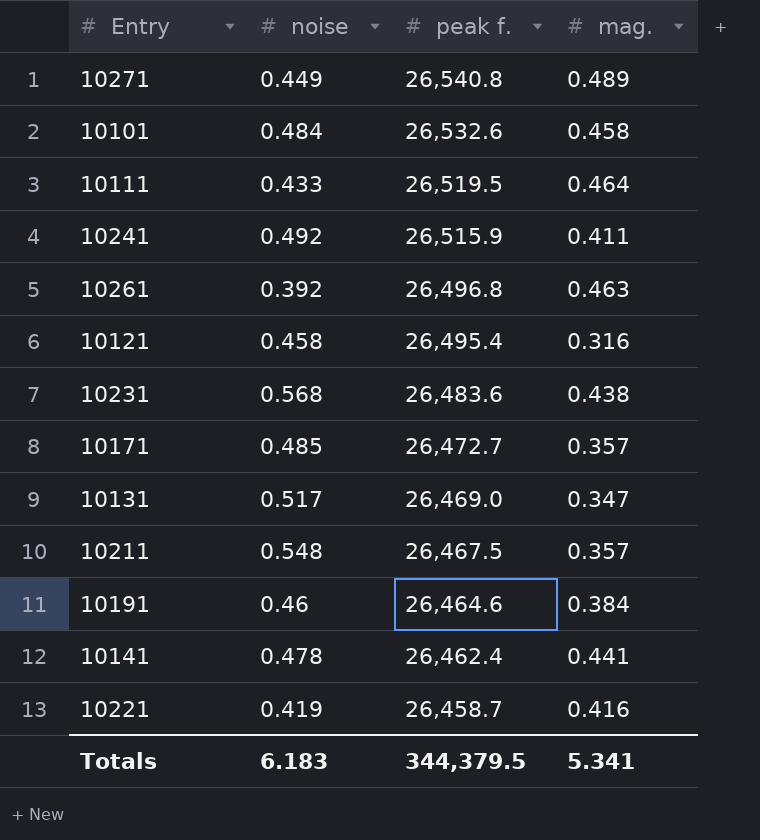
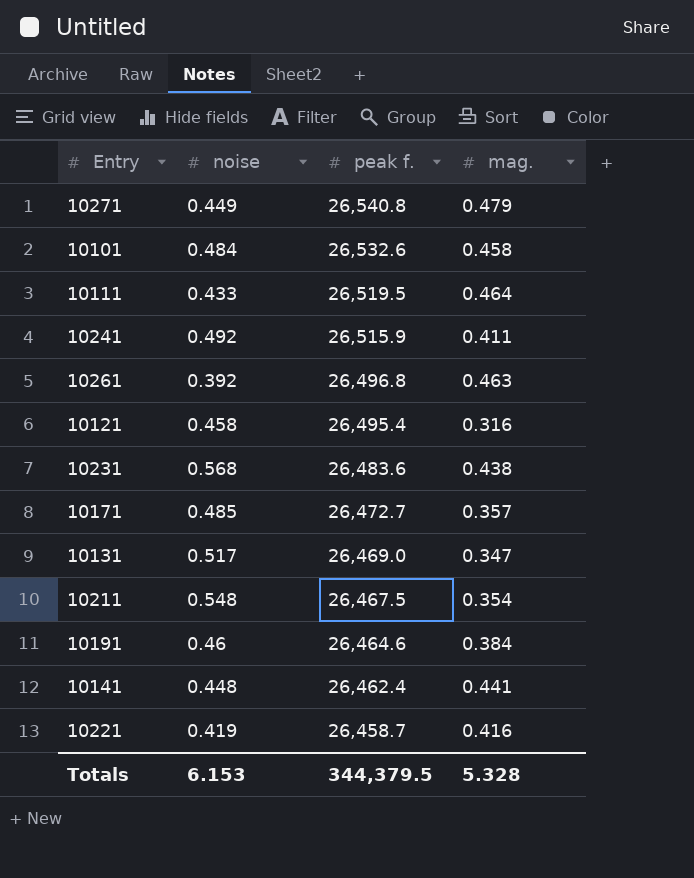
10271 | mag.: 0.489 -> 0.479
10211 | mag.: 0.357 -> 0.354
10141 | noise: 0.478 -> 0.448
Totals | noise: 6.183 -> 6.153
Totals | mag.: 5.341 -> 5.328

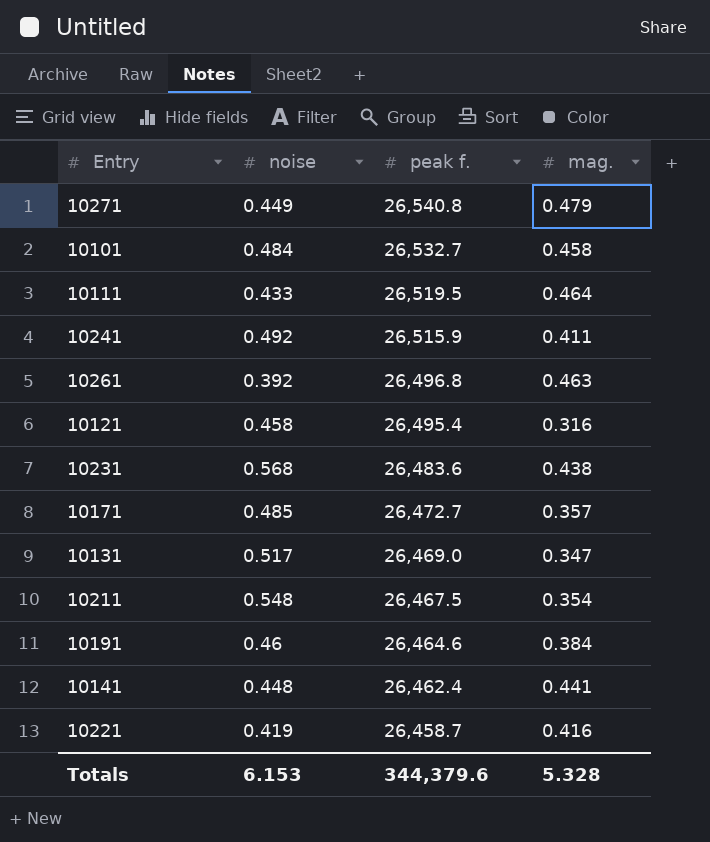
10101 | peak f.: 26,532.6 -> 26,532.7
Totals | peak f.: 344,379.5 -> 344,379.6

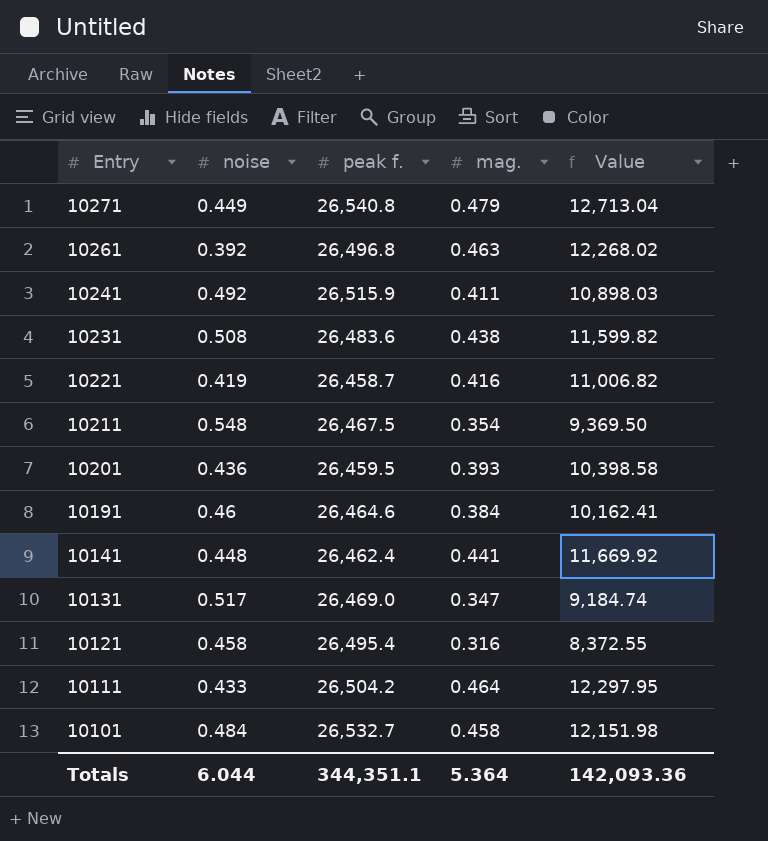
row order: peak f. descending -> Entry descending
column Value | formula: none -> [peak f.] * [mag.]
row 10171: 0.485 | 26,472.7 | 0.357 -> none
10231 | noise: 0.568 -> 0.508
row 10201: none -> 0.436 | 26,459.5 | 0.393 | 10,398.58
10111 | peak f.: 26,519.5 -> 26,504.2
Totals | noise: 6.153 -> 6.044
Totals | peak f.: 344,379.6 -> 344,351.1
Totals | mag.: 5.328 -> 5.364

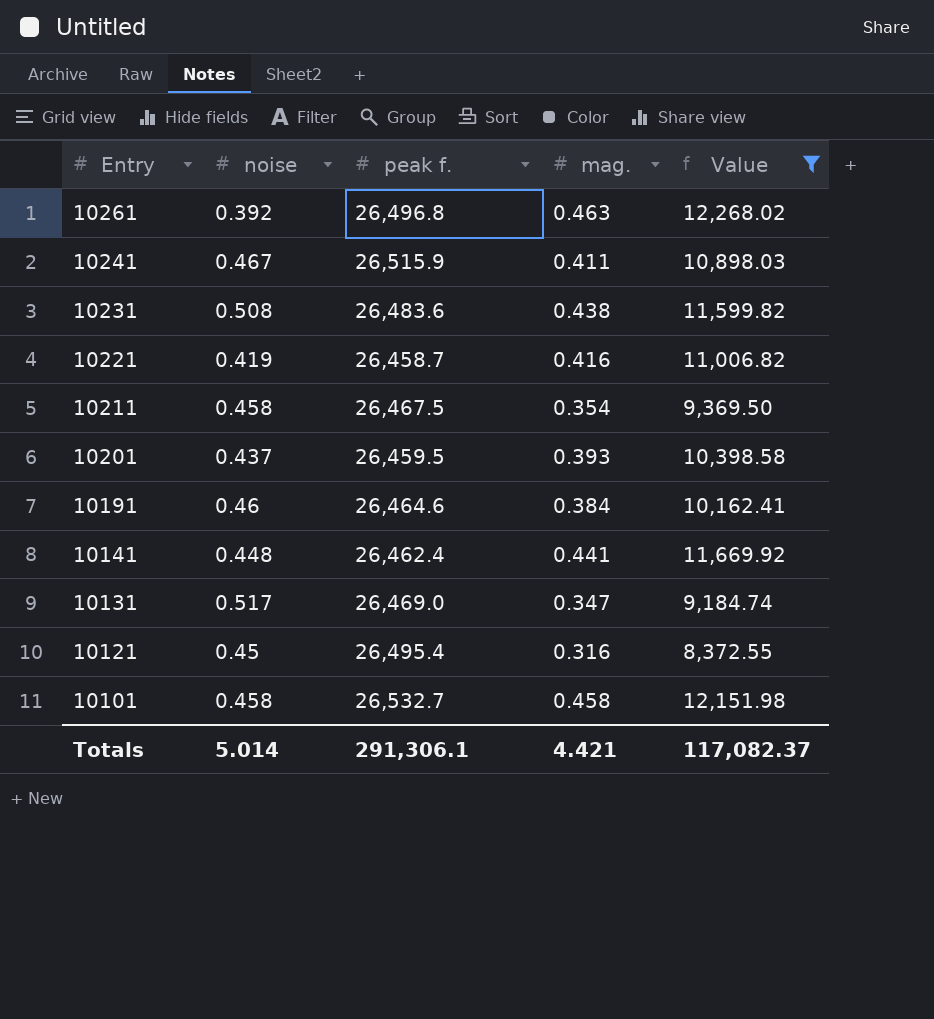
filter: none -> Value <= 12,268.02
10241 | noise: 0.492 -> 0.467
10211 | noise: 0.548 -> 0.458
10201 | noise: 0.436 -> 0.437
10121 | noise: 0.458 -> 0.45
10101 | noise: 0.484 -> 0.458
Totals | noise: 6.044 -> 5.014
Totals | peak f.: 344,351.1 -> 291,306.1
Totals | mag.: 5.364 -> 4.421
Totals | Value: 142,093.36 -> 117,082.37

